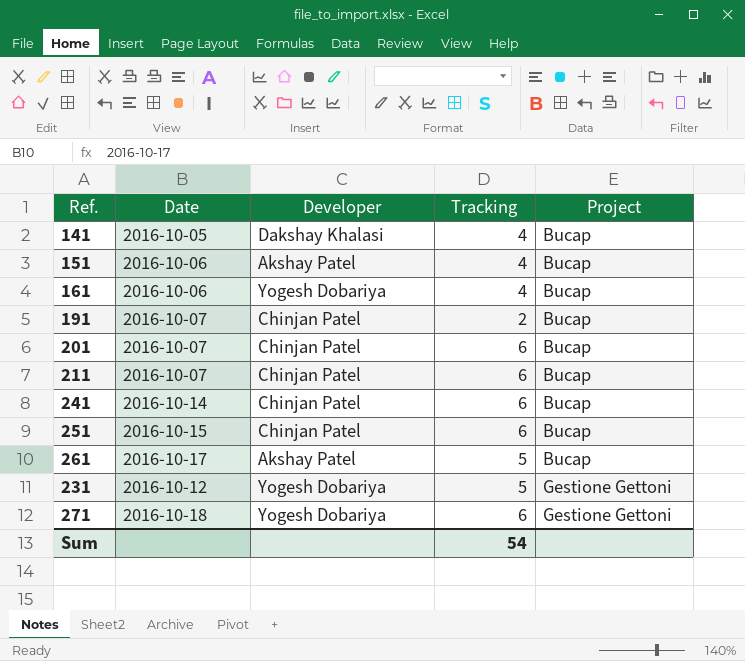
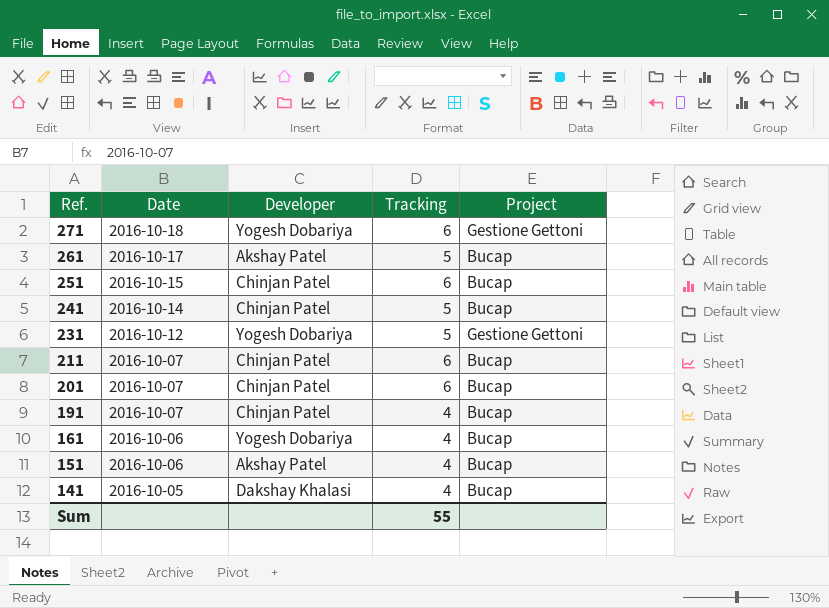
row order: Project ascending -> Ref. descending
241 | Tracking: 6 -> 5
191 | Tracking: 2 -> 4
Sum | Tracking: 54 -> 55

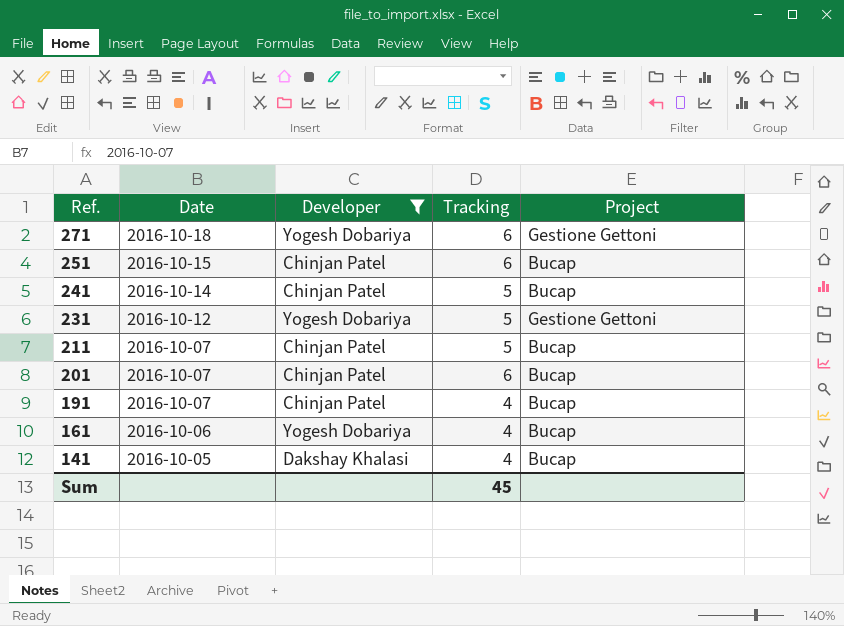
filter: none -> Developer != Akshay Patel
211 | Tracking: 6 -> 5
Sum | Tracking: 55 -> 45

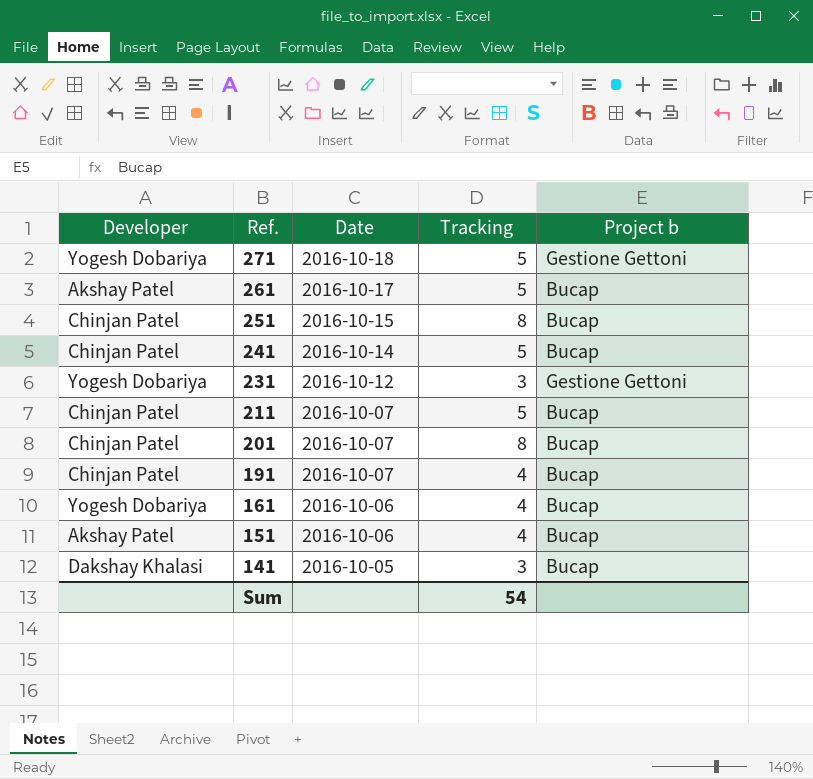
filter: Developer != Akshay Patel -> none
column Developer | position: 3 -> 1
column name: Project -> Project b
271 | Tracking: 6 -> 5
251 | Tracking: 6 -> 8
231 | Tracking: 5 -> 3
201 | Tracking: 6 -> 8
141 | Tracking: 4 -> 3
Sum | Tracking: 45 -> 54

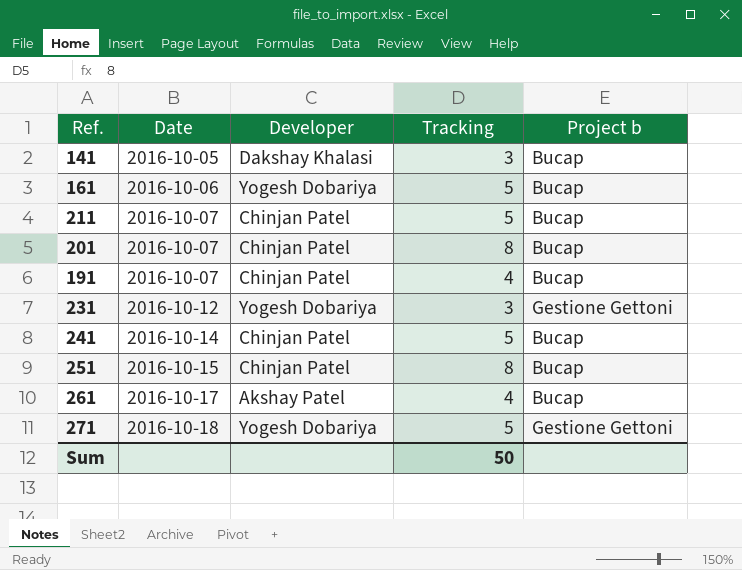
row order: Ref. descending -> Date ascending
column Developer | position: 1 -> 3
row 151: Akshay Patel | 2016-10-06 | 4 | Bucap -> none
161 | Tracking: 4 -> 5
261 | Tracking: 5 -> 4
Sum | Tracking: 54 -> 50

